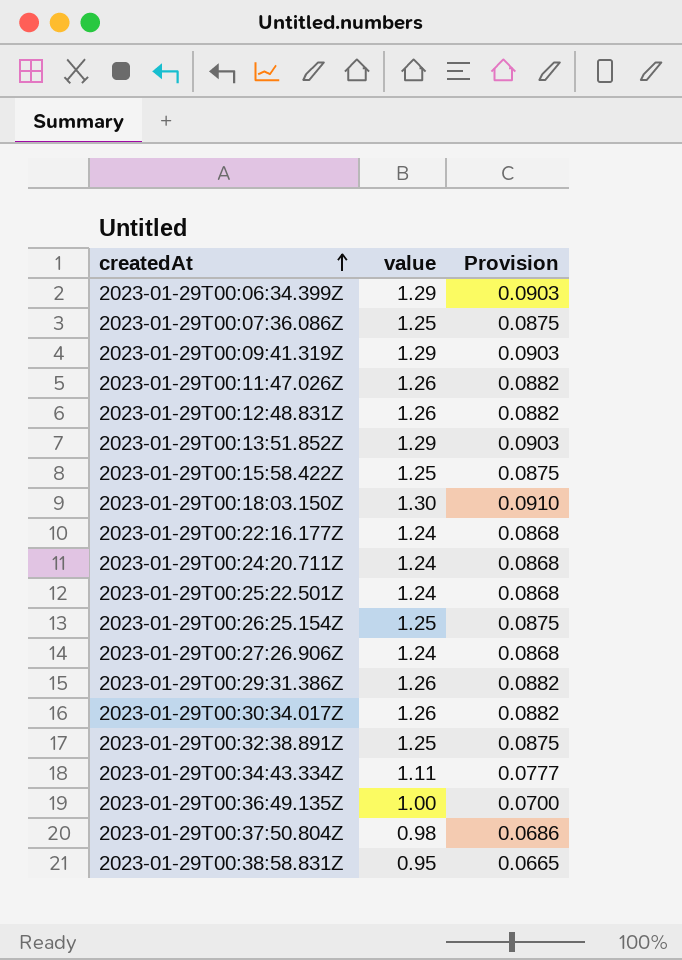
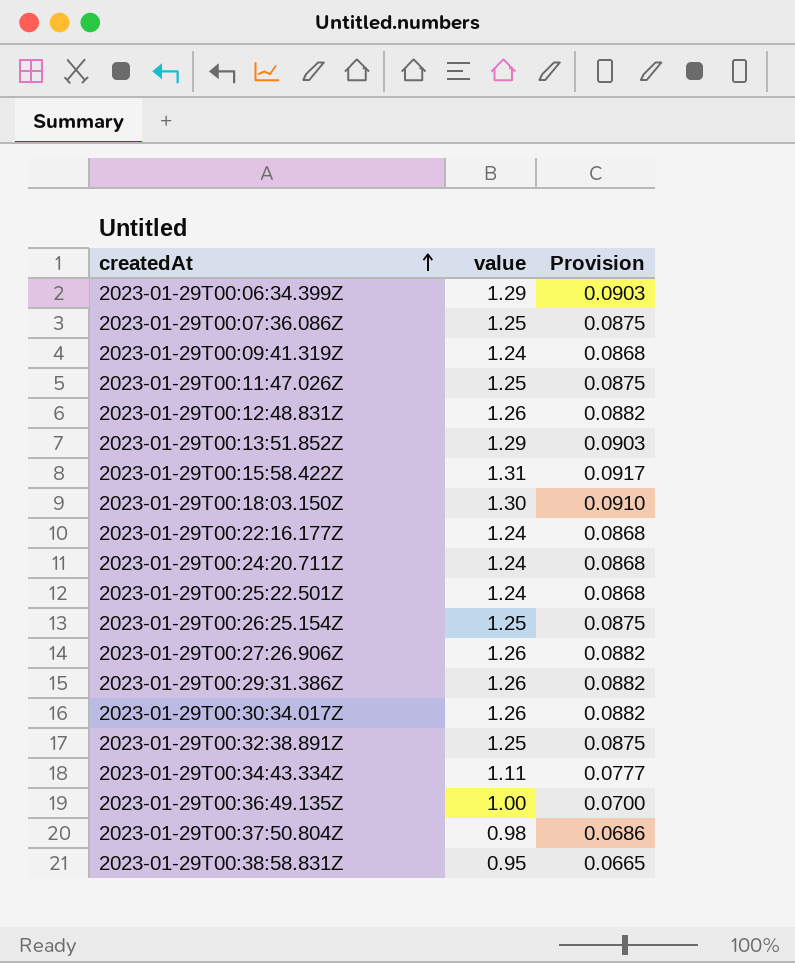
2023-01-29T00:09:41.319Z | value: 1.29 -> 1.24
2023-01-29T00:09:41.319Z | Provision: 0.0903 -> 0.0868
2023-01-29T00:11:47.026Z | value: 1.26 -> 1.25
2023-01-29T00:11:47.026Z | Provision: 0.0882 -> 0.0875
2023-01-29T00:15:58.422Z | value: 1.25 -> 1.31
2023-01-29T00:15:58.422Z | Provision: 0.0875 -> 0.0917
2023-01-29T00:27:26.906Z | value: 1.24 -> 1.26
2023-01-29T00:27:26.906Z | Provision: 0.0868 -> 0.0882

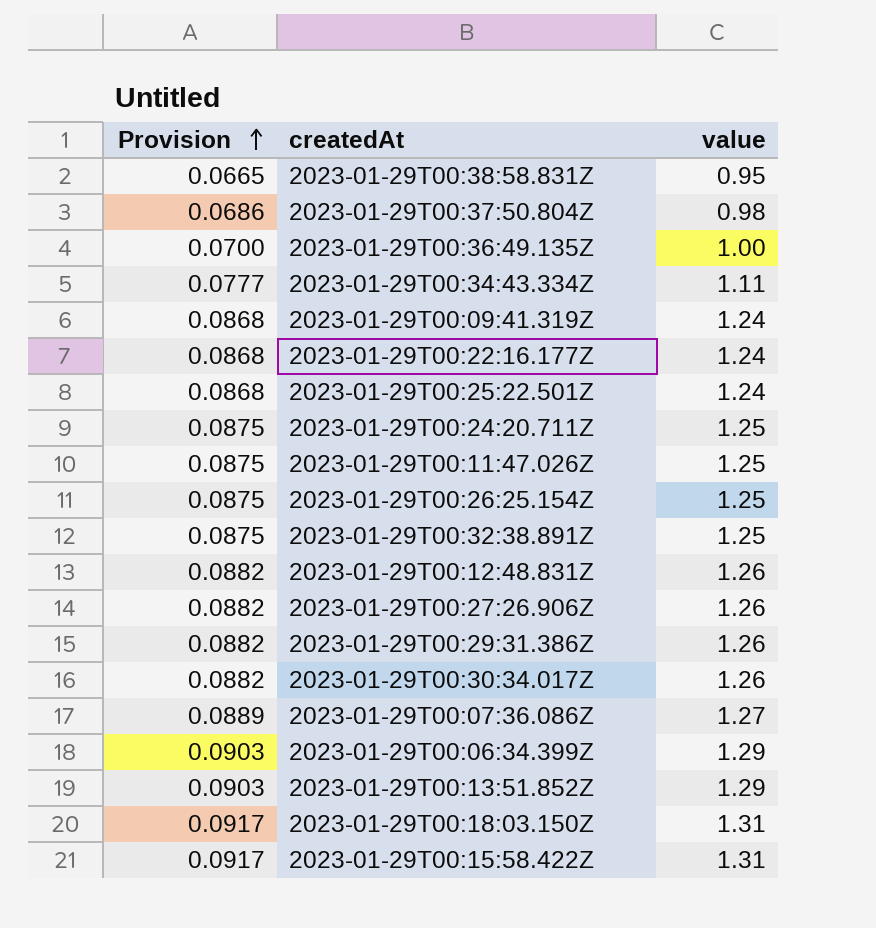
row order: createdAt ascending -> Provision ascending
column Provision | position: 3 -> 1
2023-01-29T00:24:20.711Z | Provision: 0.0868 -> 0.0875
2023-01-29T00:24:20.711Z | value: 1.24 -> 1.25
2023-01-29T00:07:36.086Z | Provision: 0.0875 -> 0.0889
2023-01-29T00:07:36.086Z | value: 1.25 -> 1.27
2023-01-29T00:18:03.150Z | Provision: 0.0910 -> 0.0917
2023-01-29T00:18:03.150Z | value: 1.30 -> 1.31

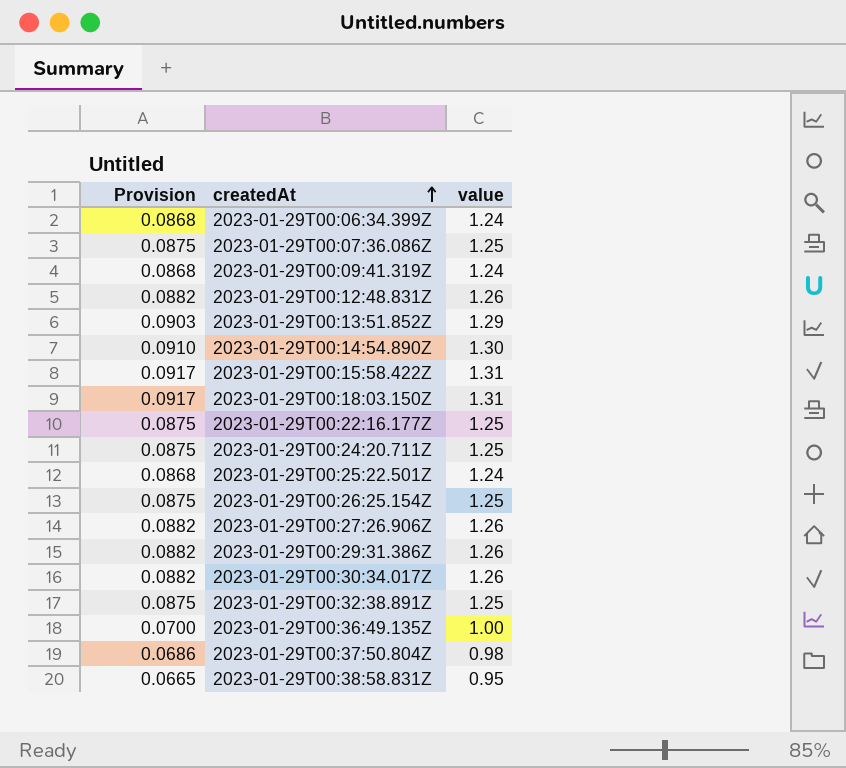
row order: Provision ascending -> createdAt ascending
row 2023-01-29T00:34:43.334Z: 0.0777 | 1.11 -> none
row 2023-01-29T00:11:47.026Z: 0.0875 | 1.25 -> none
2023-01-29T00:06:34.399Z | Provision: 0.0903 -> 0.0868
2023-01-29T00:06:34.399Z | value: 1.29 -> 1.24
2023-01-29T00:07:36.086Z | Provision: 0.0889 -> 0.0875
2023-01-29T00:07:36.086Z | value: 1.27 -> 1.25
row 2023-01-29T00:14:54.890Z: none -> 0.0910 | 1.30
2023-01-29T00:22:16.177Z | Provision: 0.0868 -> 0.0875
2023-01-29T00:22:16.177Z | value: 1.24 -> 1.25

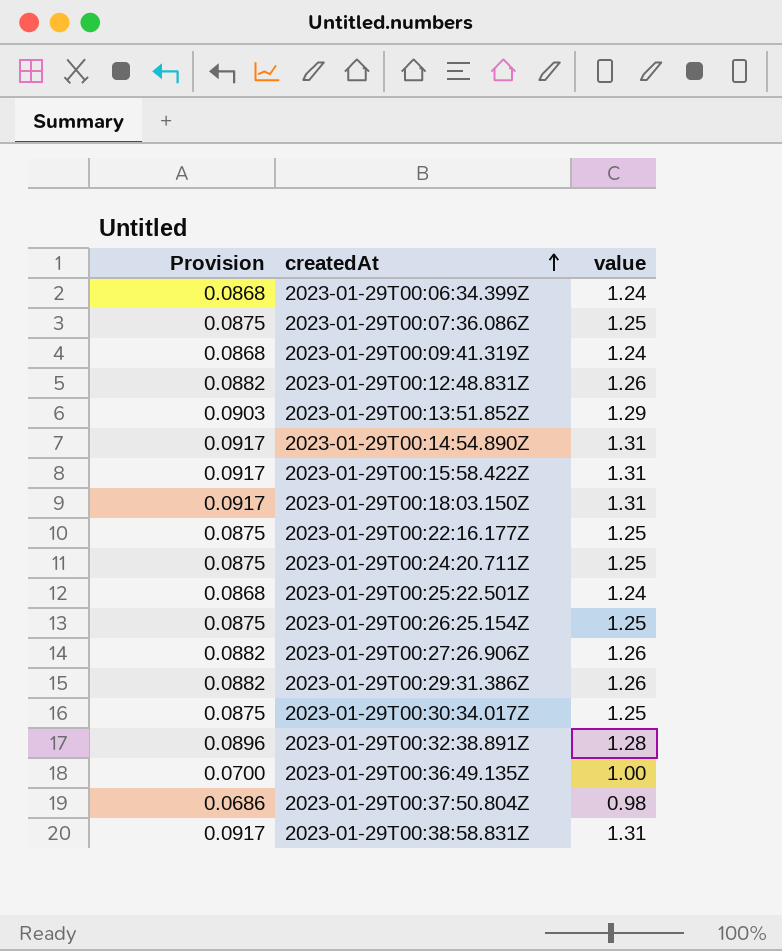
2023-01-29T00:14:54.890Z | Provision: 0.0910 -> 0.0917
2023-01-29T00:14:54.890Z | value: 1.30 -> 1.31
2023-01-29T00:30:34.017Z | Provision: 0.0882 -> 0.0875
2023-01-29T00:30:34.017Z | value: 1.26 -> 1.25
2023-01-29T00:32:38.891Z | Provision: 0.0875 -> 0.0896
2023-01-29T00:32:38.891Z | value: 1.25 -> 1.28
2023-01-29T00:38:58.831Z | Provision: 0.0665 -> 0.0917
2023-01-29T00:38:58.831Z | value: 0.95 -> 1.31

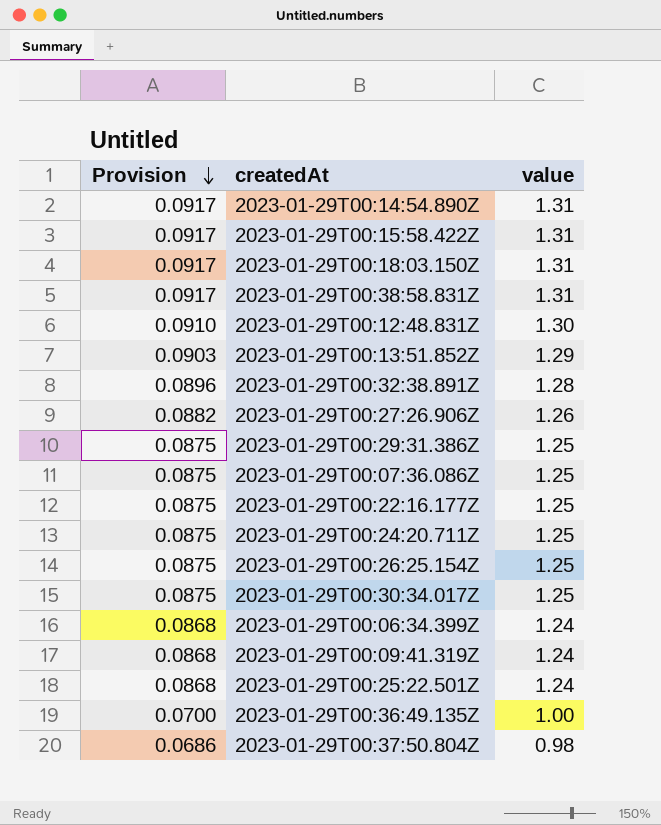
row order: createdAt ascending -> Provision descending
2023-01-29T00:12:48.831Z | Provision: 0.0882 -> 0.0910
2023-01-29T00:12:48.831Z | value: 1.26 -> 1.30
2023-01-29T00:29:31.386Z | Provision: 0.0882 -> 0.0875
2023-01-29T00:29:31.386Z | value: 1.26 -> 1.25

